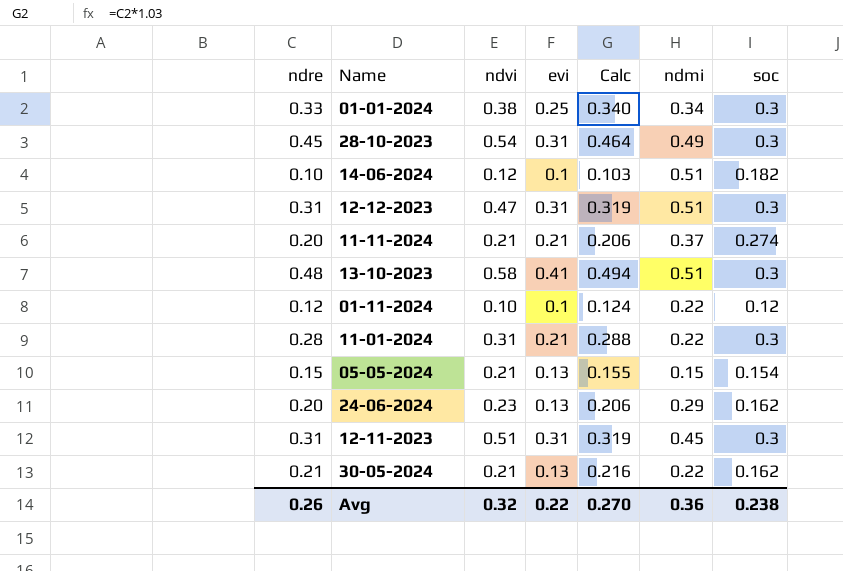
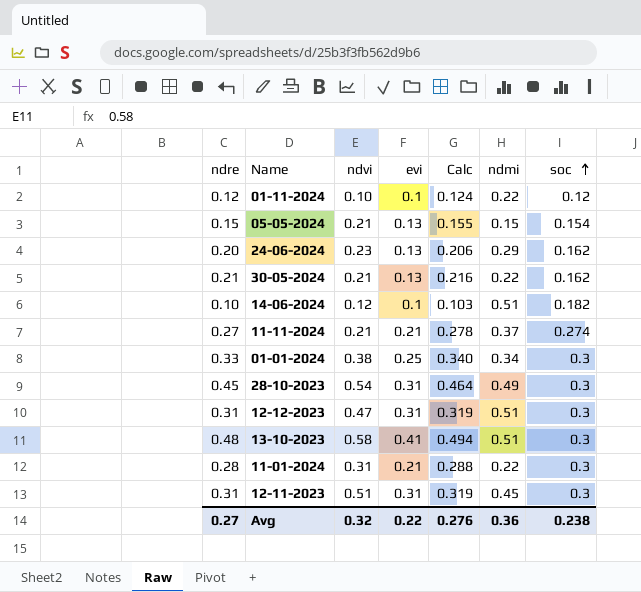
row order: none -> soc ascending
11-11-2024 | ndre: 0.20 -> 0.27
11-11-2024 | Calc: 0.206 -> 0.278
Avg | ndre: 0.26 -> 0.27
Avg | Calc: 0.270 -> 0.276

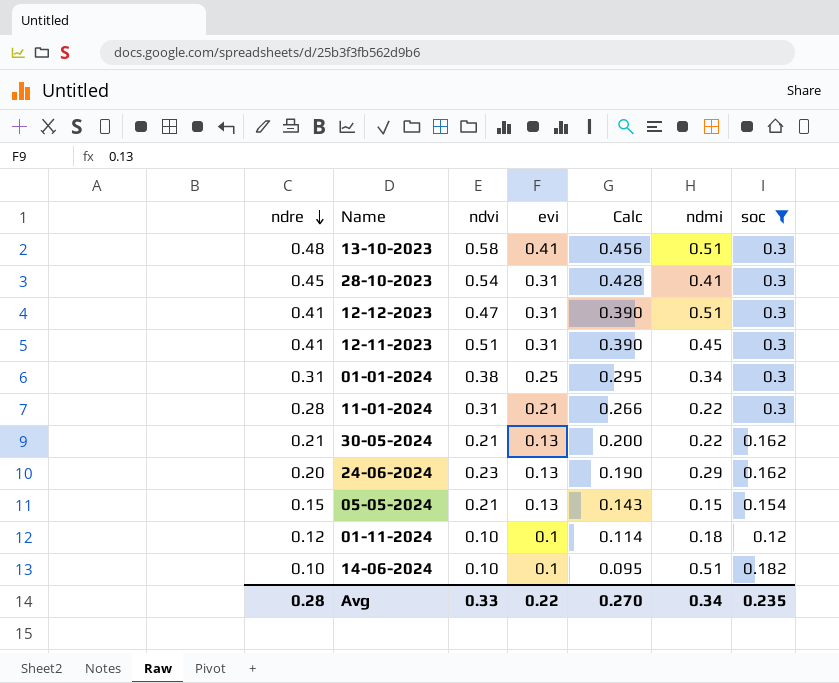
filter: none -> soc != 0.274
row order: soc ascending -> ndre descending
column Calc | formula: [ndre] * 1.03 -> [ndre] * 0.95
28-10-2023 | ndmi: 0.49 -> 0.41
12-12-2023 | ndre: 0.31 -> 0.41
12-11-2023 | ndre: 0.31 -> 0.41
01-01-2024 | ndre: 0.33 -> 0.31
01-11-2024 | ndmi: 0.22 -> 0.18
14-06-2024 | ndvi: 0.12 -> 0.10
Avg | ndre: 0.27 -> 0.28
Avg | ndvi: 0.32 -> 0.33
Avg | Calc: 0.276 -> 0.270
Avg | ndmi: 0.36 -> 0.34
Avg | soc: 0.238 -> 0.235

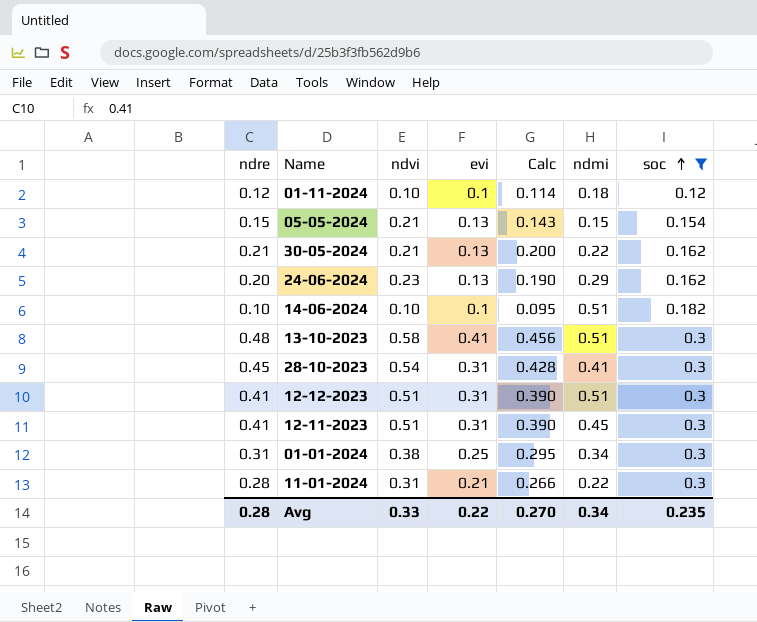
row order: ndre descending -> soc ascending
12-12-2023 | ndvi: 0.47 -> 0.51

